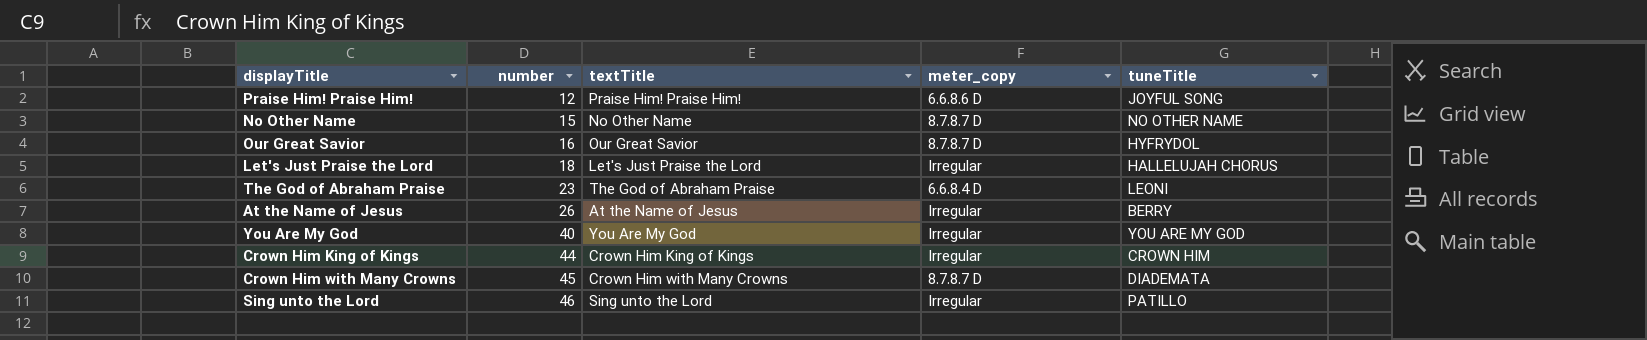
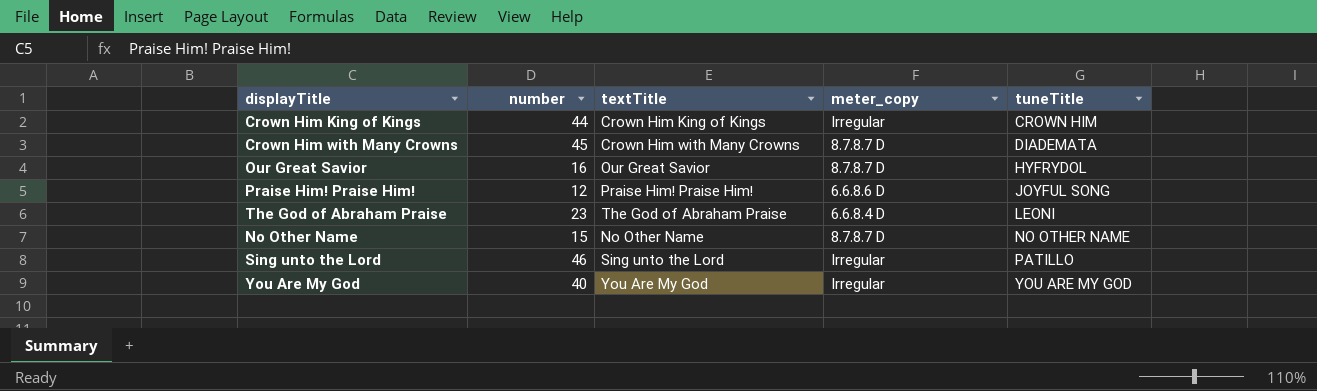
row order: number ascending -> tuneTitle ascending
row Let's Just Praise the Lord: 18 | Let's Just Praise the Lord | Irregular | HALLELUJAH CHORUS -> none
row At the Name of Jesus: 26 | At the Name of Jesus | Irregular | BERRY -> none

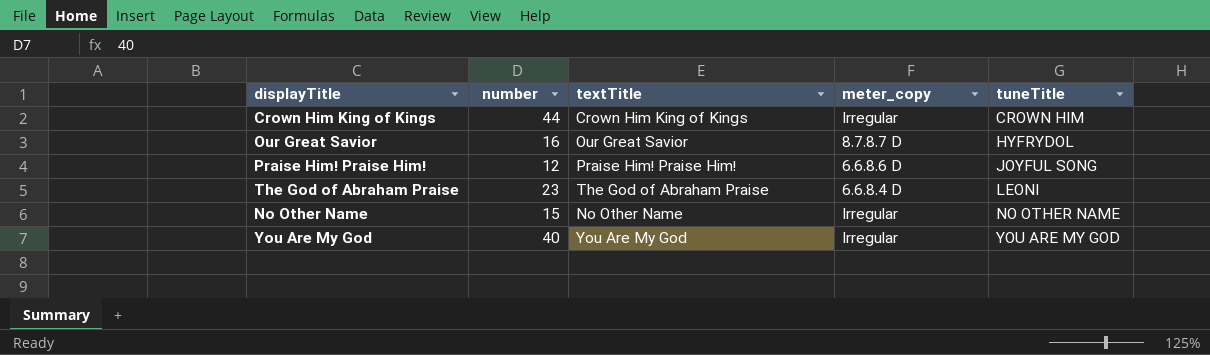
row Crown Him with Many Crowns: 45 | Crown Him with Many Crowns | 8.7.8.7 D | DIADEMATA -> none
row Sing unto the Lord: 46 | Sing unto the Lord | Irregular | PATILLO -> none
No Other Name | meter_copy: 8.7.8.7 D -> Irregular

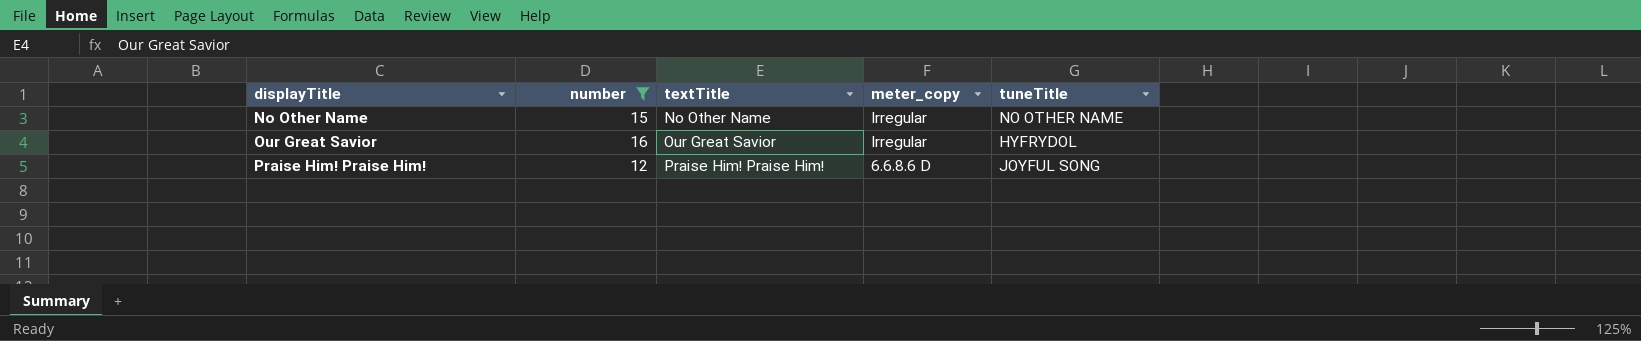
filter: none -> number <= 16
row order: tuneTitle ascending -> displayTitle ascending
Our Great Savior | meter_copy: 8.7.8.7 D -> Irregular

